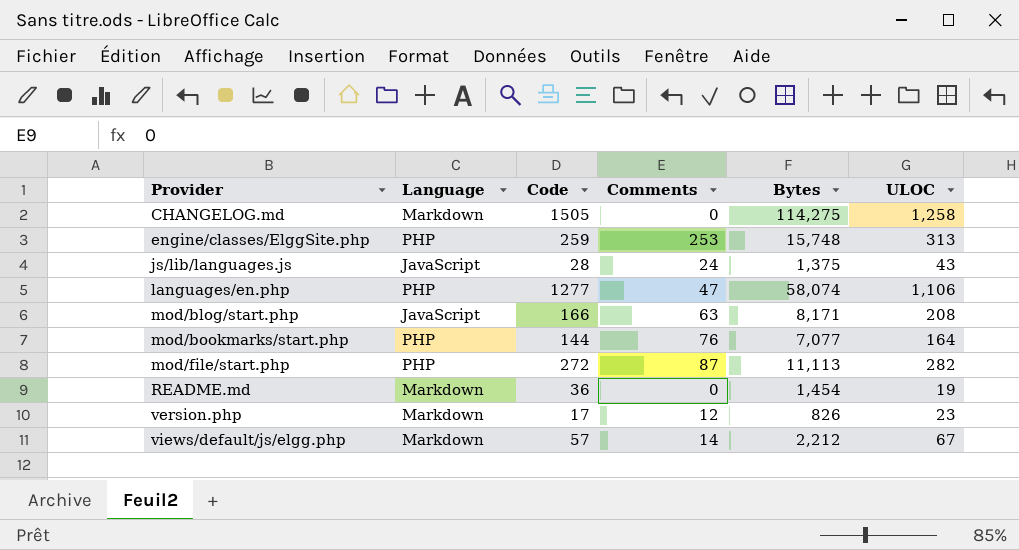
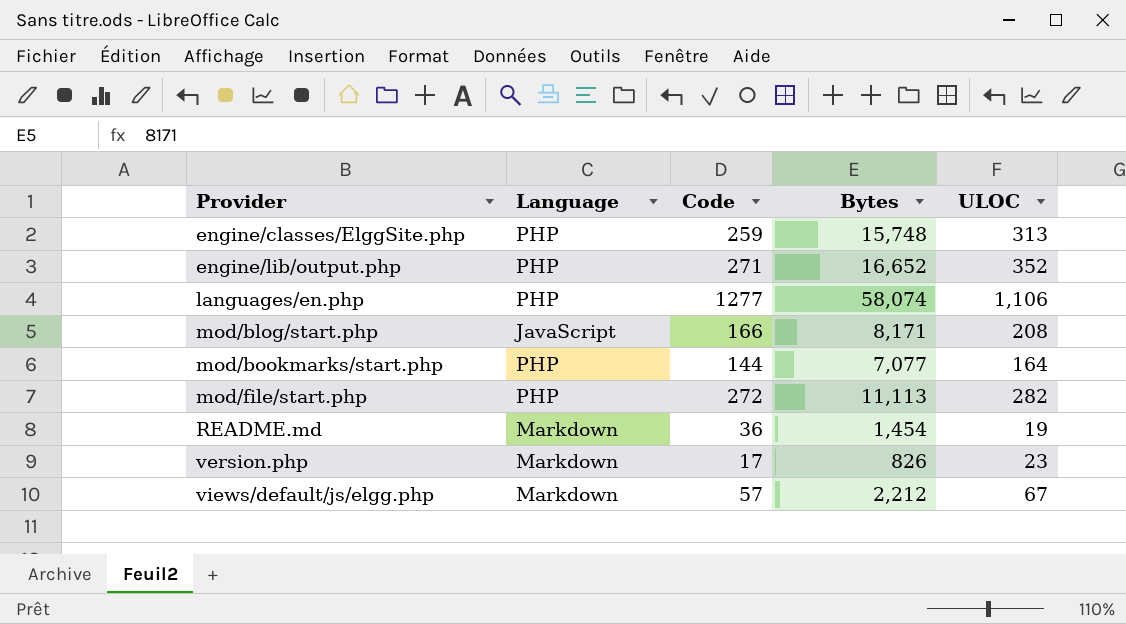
column Comments | position: 4 -> none
row CHANGELOG.md: Markdown | 1505 | 0 | 114,275 | 1,258 -> none
row js/lib/languages.js: JavaScript | 28 | 24 | 1,375 | 43 -> none
row engine/lib/output.php: none -> PHP | 271 | 16,652 | 352

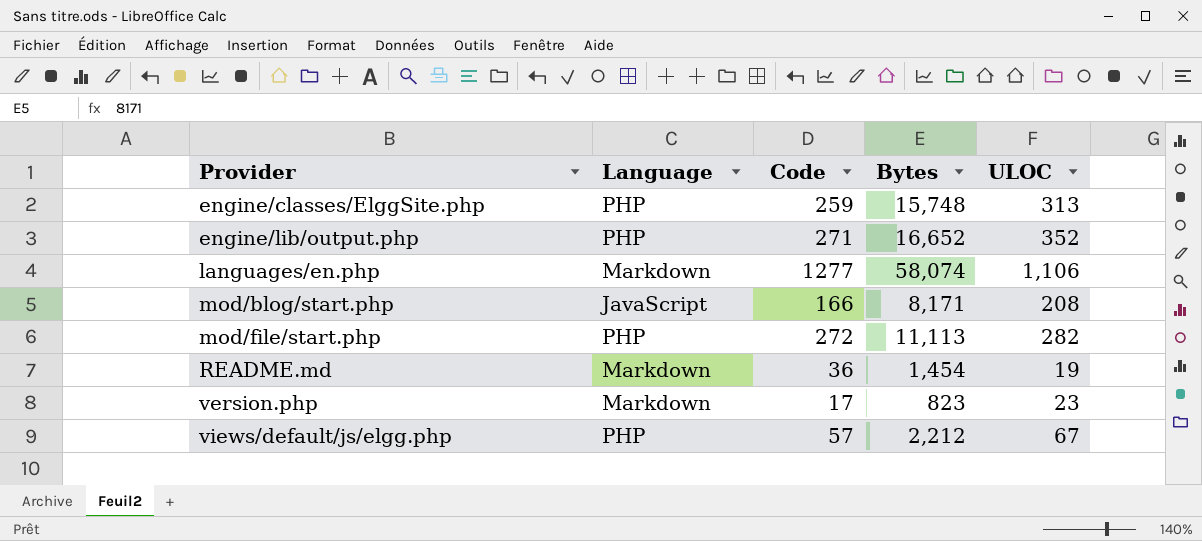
row mod/bookmarks/start.php: PHP | 144 | 7,077 | 164 -> none
languages/en.php | Language: PHP -> Markdown
version.php | Bytes: 826 -> 823
views/default/js/elgg.php | Language: Markdown -> PHP

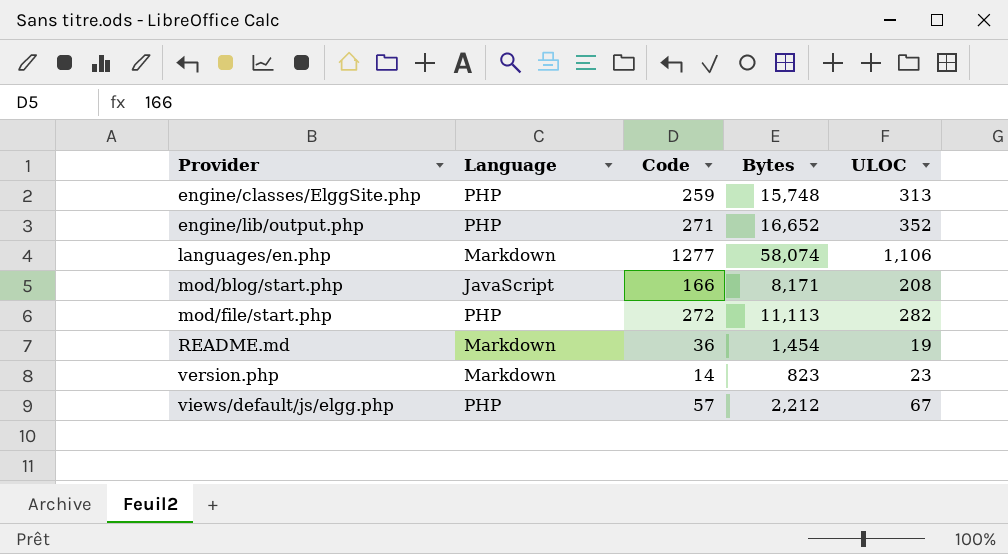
version.php | Code: 17 -> 14

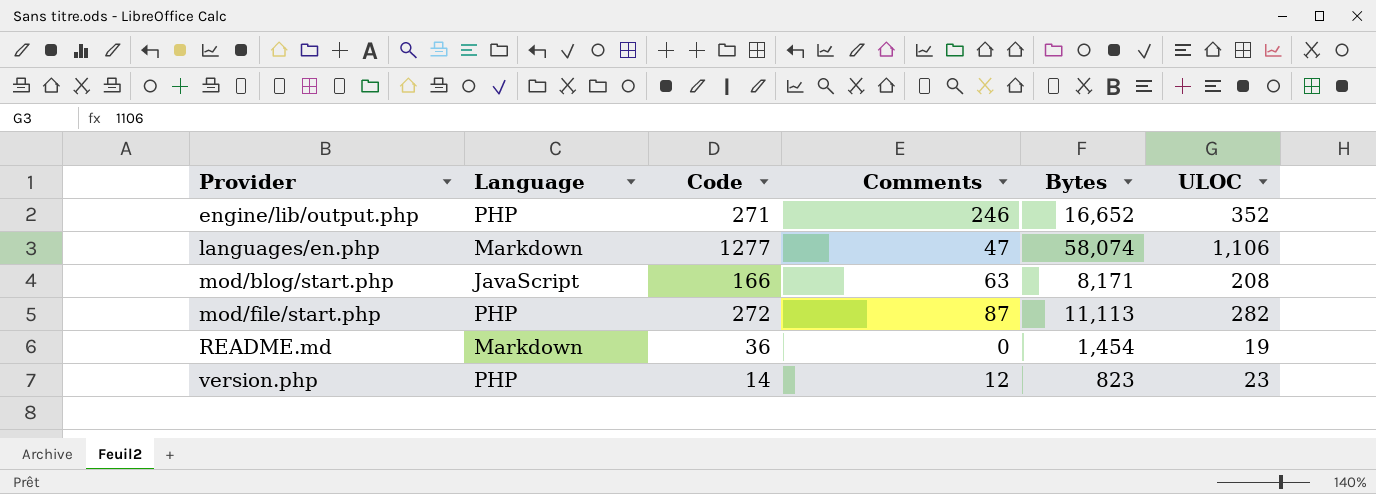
column Comments | position: none -> 4
row engine/classes/ElggSite.php: PHP | 259 | 15,748 | 313 -> none
row views/default/js/elgg.php: PHP | 57 | 2,212 | 67 -> none
version.php | Language: Markdown -> PHP

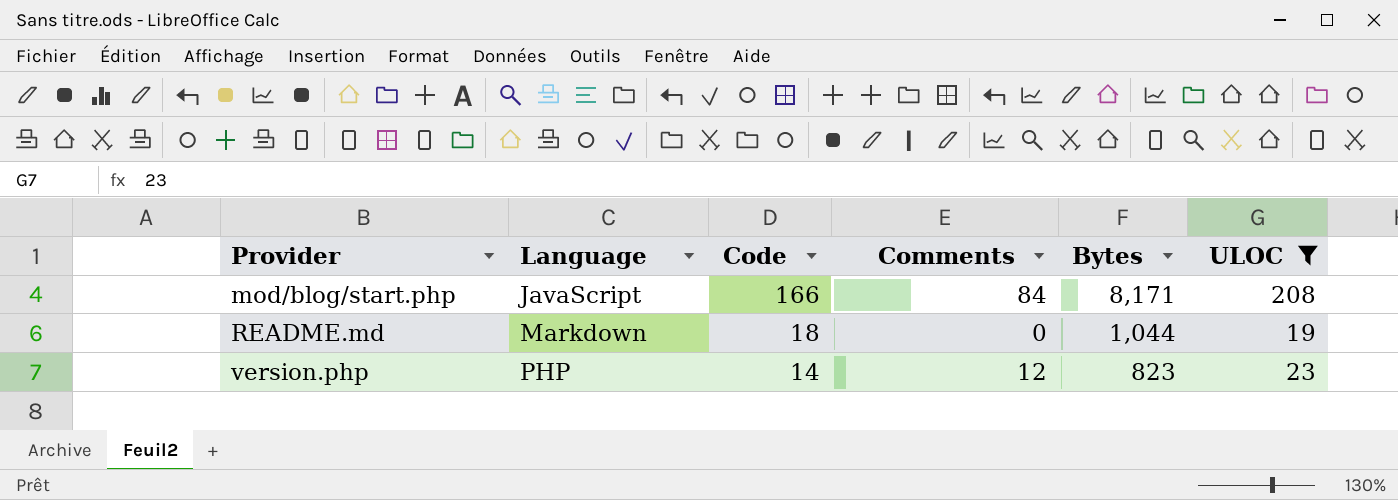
filter: none -> ULOC <= 208
mod/blog/start.php | Comments: 63 -> 84
README.md | Code: 36 -> 18
README.md | Bytes: 1,454 -> 1,044

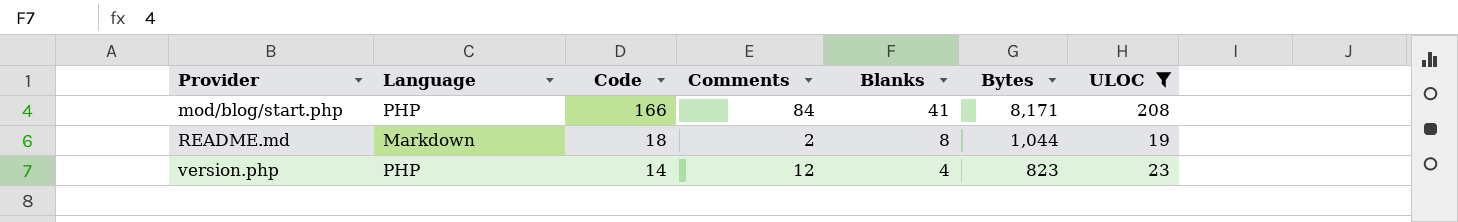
column Blanks | position: none -> 5
mod/blog/start.php | Language: JavaScript -> PHP
README.md | Comments: 0 -> 2

